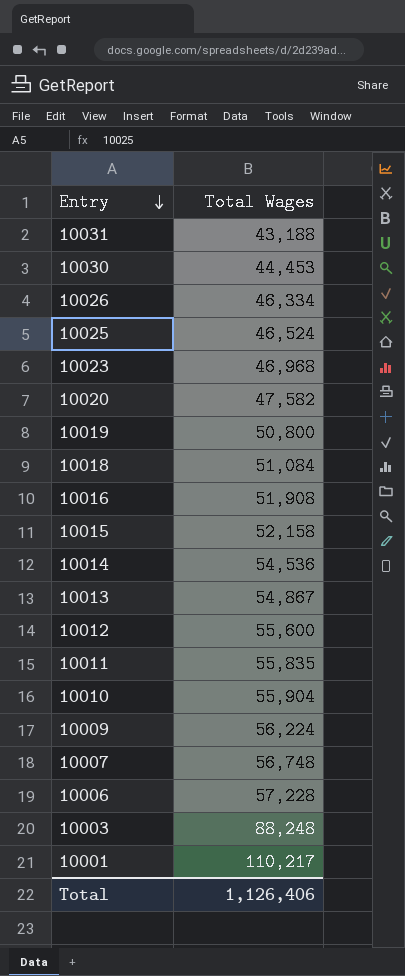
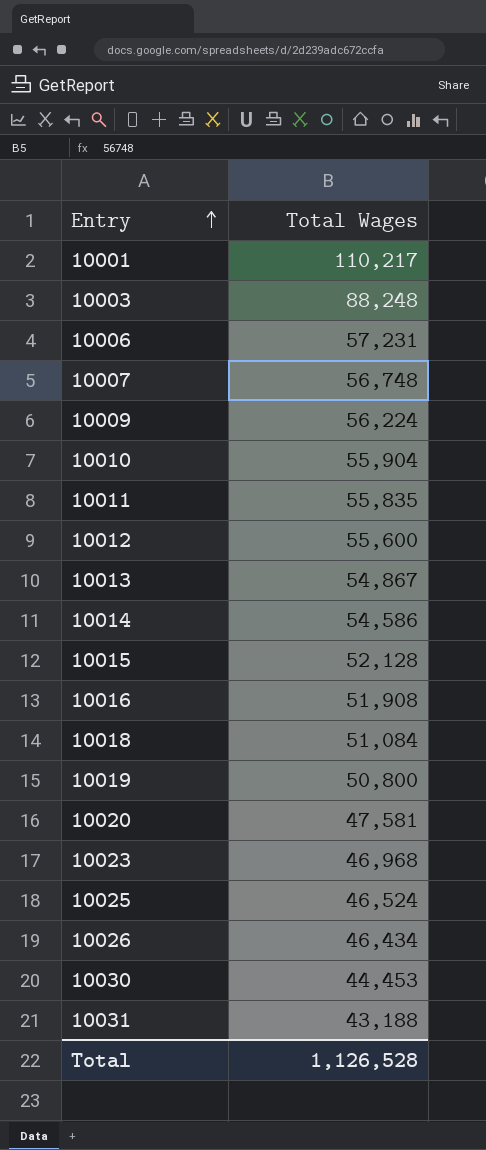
row order: Entry descending -> Entry ascending
10006 | Total Wages: 57,228 -> 57,231
10014 | Total Wages: 54,536 -> 54,586
10015 | Total Wages: 52,158 -> 52,128
10020 | Total Wages: 47,582 -> 47,581
10026 | Total Wages: 46,334 -> 46,434
Total | Total Wages: 1,126,406 -> 1,126,528

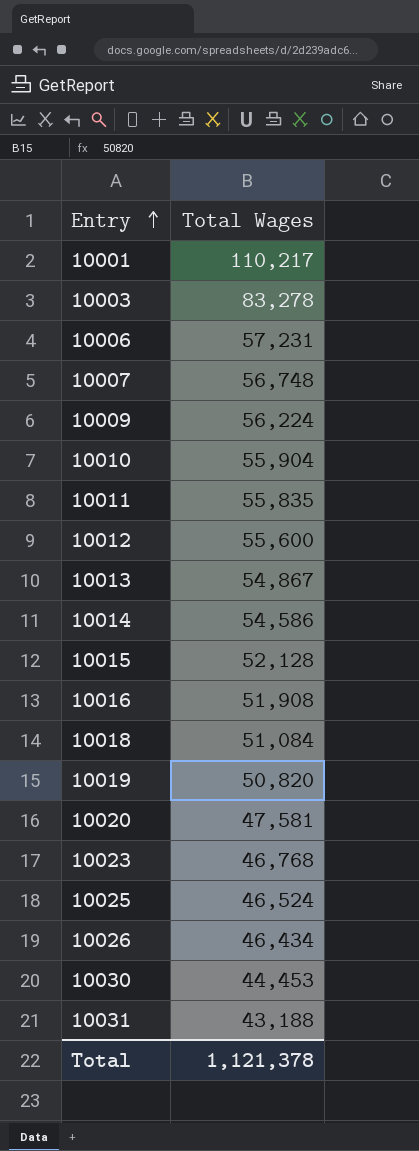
10003 | Total Wages: 88,248 -> 83,278
10019 | Total Wages: 50,800 -> 50,820
10023 | Total Wages: 46,968 -> 46,768
Total | Total Wages: 1,126,528 -> 1,121,378

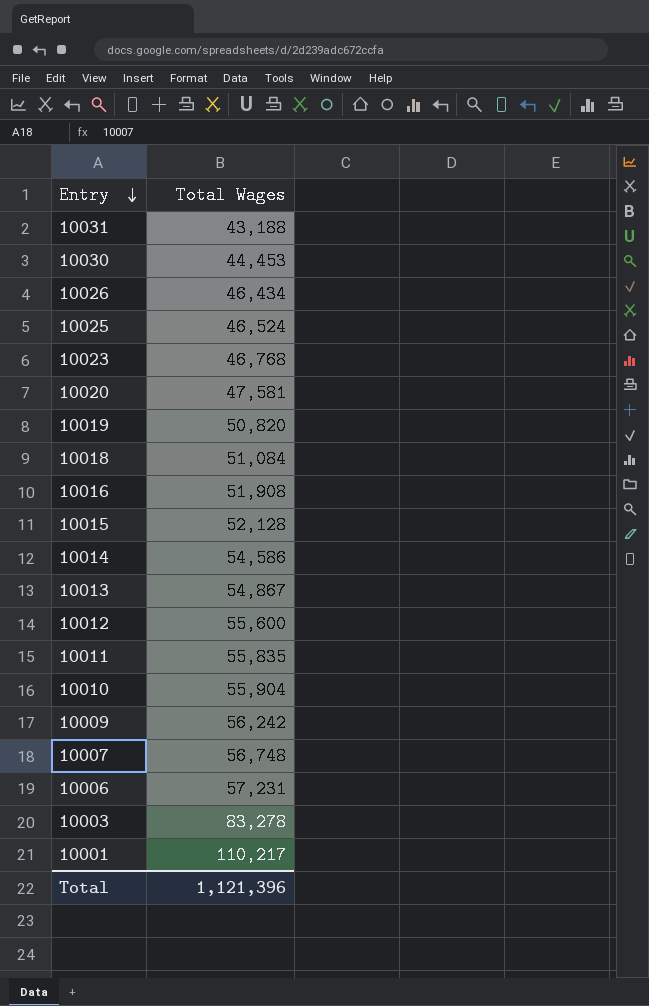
row order: Entry ascending -> Entry descending
10009 | Total Wages: 56,224 -> 56,242
Total | Total Wages: 1,121,378 -> 1,121,396

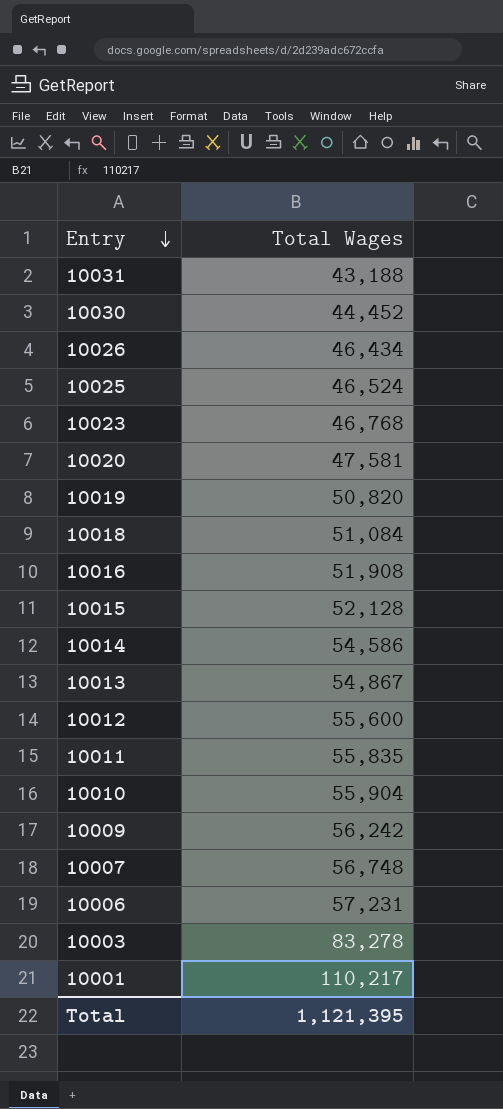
10030 | Total Wages: 44,453 -> 44,452
Total | Total Wages: 1,121,396 -> 1,121,395

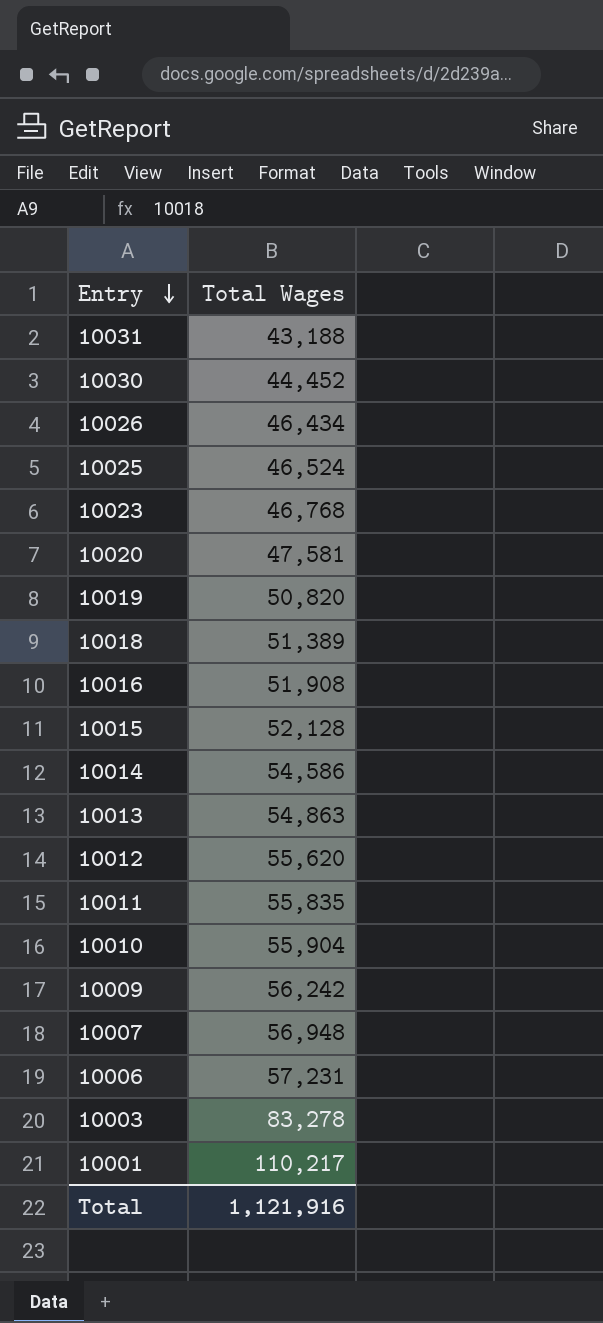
10018 | Total Wages: 51,084 -> 51,389
10013 | Total Wages: 54,867 -> 54,863
10012 | Total Wages: 55,600 -> 55,620
10007 | Total Wages: 56,748 -> 56,948
Total | Total Wages: 1,121,395 -> 1,121,916

